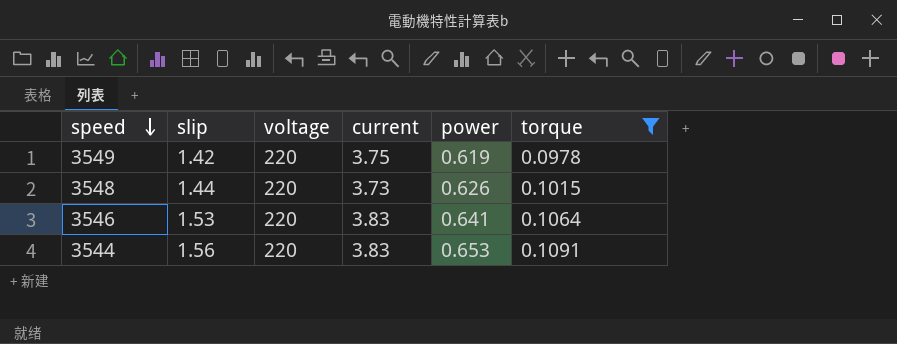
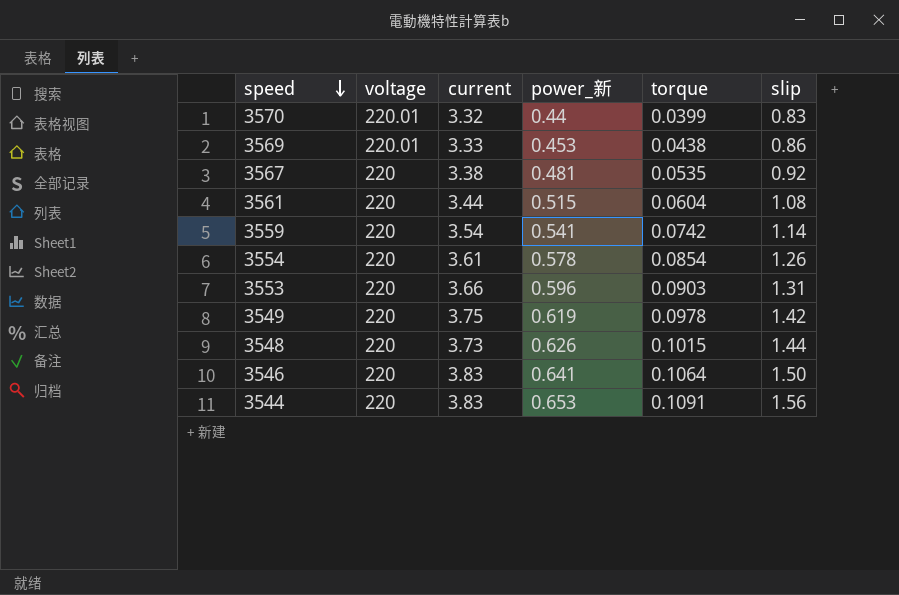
filter: torque >= 0.0978 -> none
column name: power -> power_新
column slip | position: 2 -> 6
3546 | slip: 1.53 -> 1.50

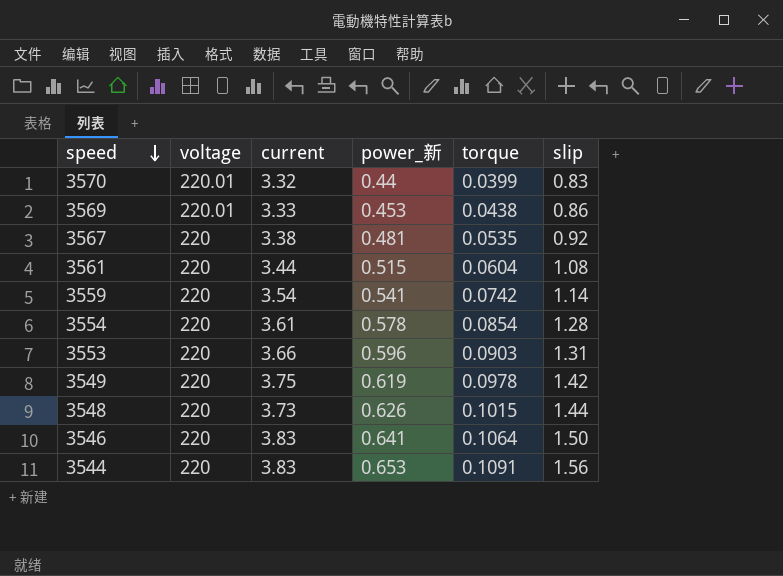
3554 | slip: 1.26 -> 1.28

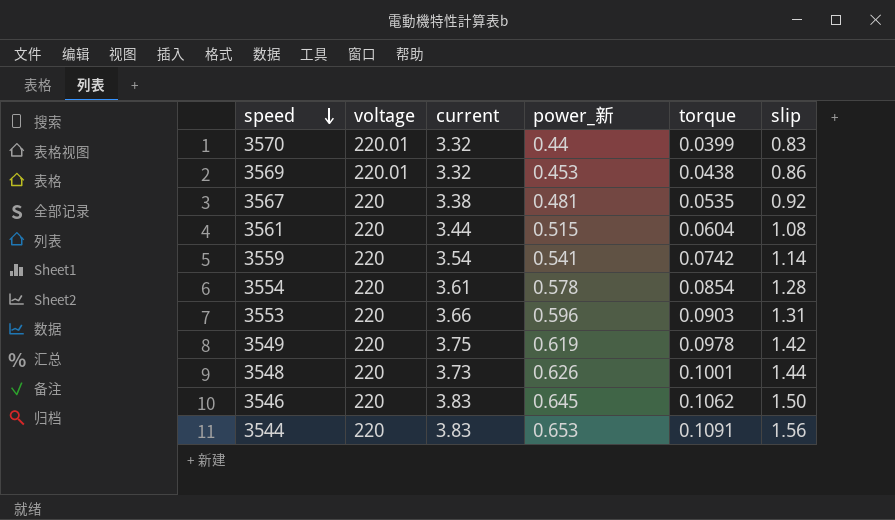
3569 | current: 3.33 -> 3.32
3548 | torque: 0.1015 -> 0.1001
3546 | power_新: 0.641 -> 0.645
3546 | torque: 0.1064 -> 0.1062

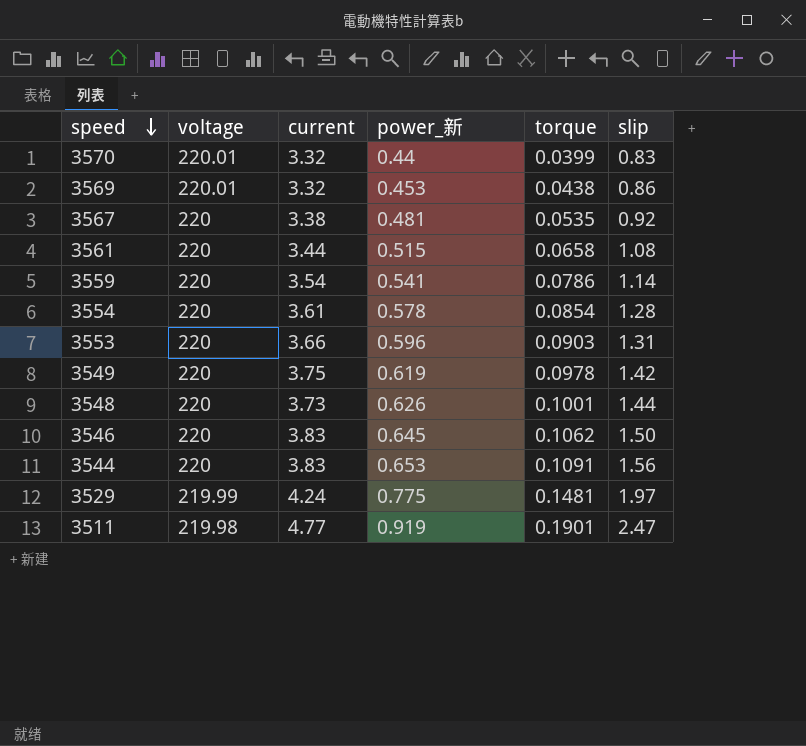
3561 | torque: 0.0604 -> 0.0658
3559 | torque: 0.0742 -> 0.0786
row 3529: none -> 219.99 | 4.24 | 0.775 | 0.1481 | 1.97
row 3511: none -> 219.98 | 4.77 | 0.919 | 0.1901 | 2.47

